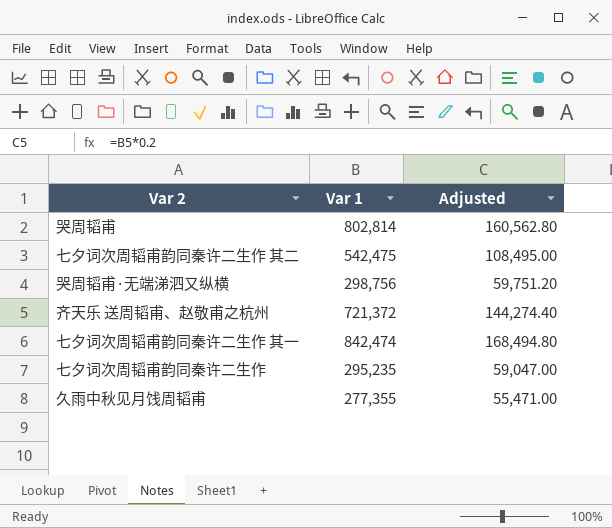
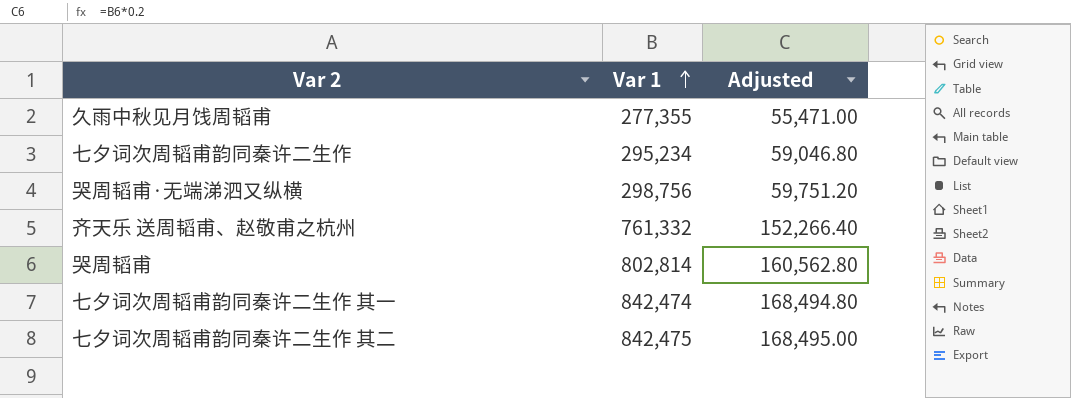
row order: none -> Var 1 ascending
七夕词次周韬甫韵同秦许二生作 | Var 1: 295,235 -> 295,234
七夕词次周韬甫韵同秦许二生作 | Adjusted: 59,047.00 -> 59,046.80
齐天乐 送周韬甫、赵敬甫之杭州 | Var 1: 721,372 -> 761,332
齐天乐 送周韬甫、赵敬甫之杭州 | Adjusted: 144,274.40 -> 152,266.40
七夕词次周韬甫韵同秦许二生作 其二 | Var 1: 542,475 -> 842,475
七夕词次周韬甫韵同秦许二生作 其二 | Adjusted: 108,495.00 -> 168,495.00

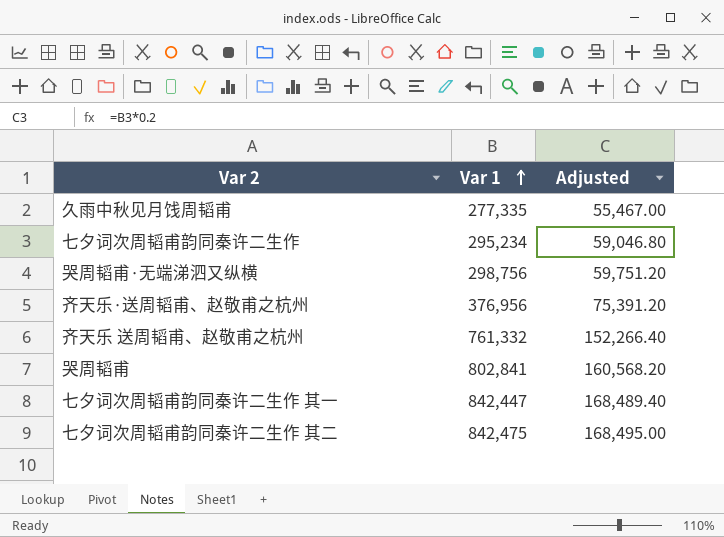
久雨中秋见月饯周韬甫 | Var 1: 277,355 -> 277,335
久雨中秋见月饯周韬甫 | Adjusted: 55,471.00 -> 55,467.00
row 齐天乐·送周韬甫、赵敬甫之杭州: none -> 376,956 | 75,391.20
哭周韬甫 | Var 1: 802,814 -> 802,841
哭周韬甫 | Adjusted: 160,562.80 -> 160,568.20
七夕词次周韬甫韵同秦许二生作 其一 | Var 1: 842,474 -> 842,447
七夕词次周韬甫韵同秦许二生作 其一 | Adjusted: 168,494.80 -> 168,489.40

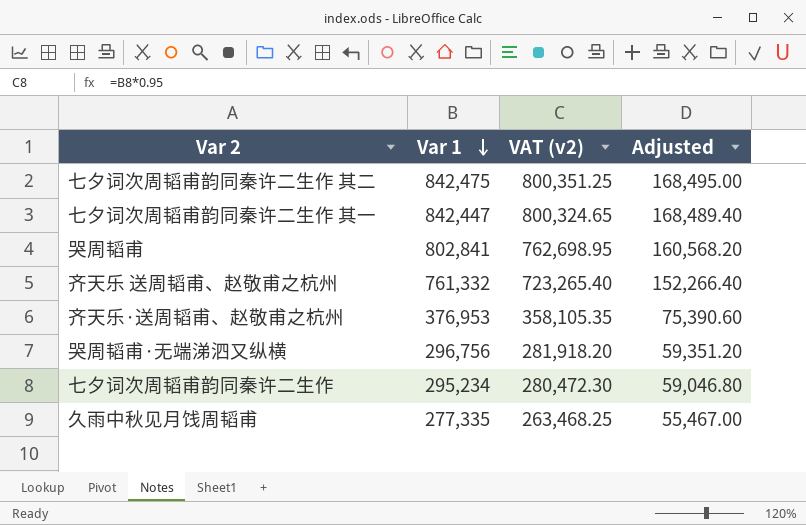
row order: Var 1 ascending -> Var 1 descending
column VAT (v2) | formula: none -> [Var 1] * 0.95
齐天乐·送周韬甫、赵敬甫之杭州 | Var 1: 376,956 -> 376,953
齐天乐·送周韬甫、赵敬甫之杭州 | Adjusted: 75,391.20 -> 75,390.60
哭周韬甫·无端涕泗又纵横 | Var 1: 298,756 -> 296,756
哭周韬甫·无端涕泗又纵横 | Adjusted: 59,751.20 -> 59,351.20

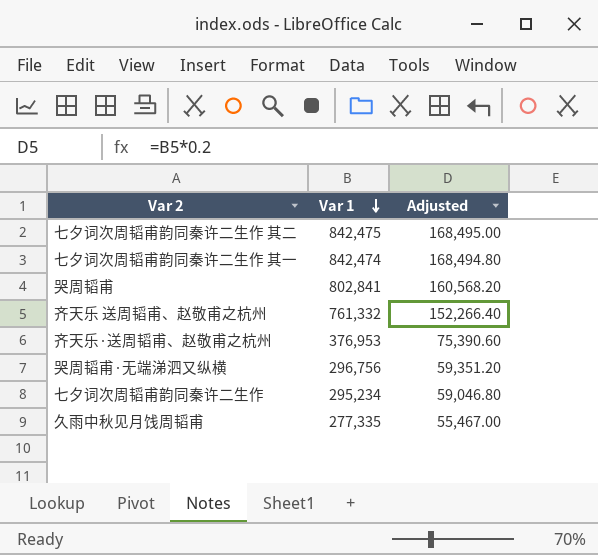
column VAT (v2) | formula: [Var 1] * 0.95 -> none
七夕词次周韬甫韵同秦许二生作 其一 | Var 1: 842,447 -> 842,474
七夕词次周韬甫韵同秦许二生作 其一 | Adjusted: 168,489.40 -> 168,494.80

